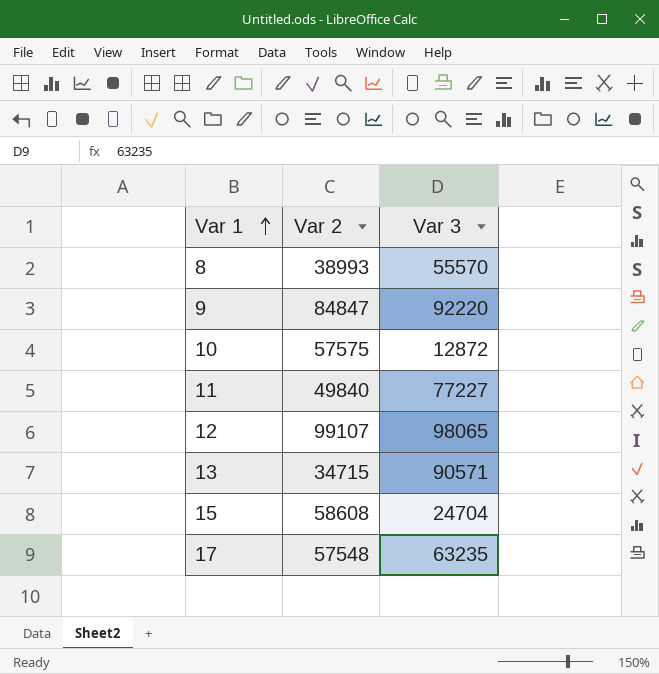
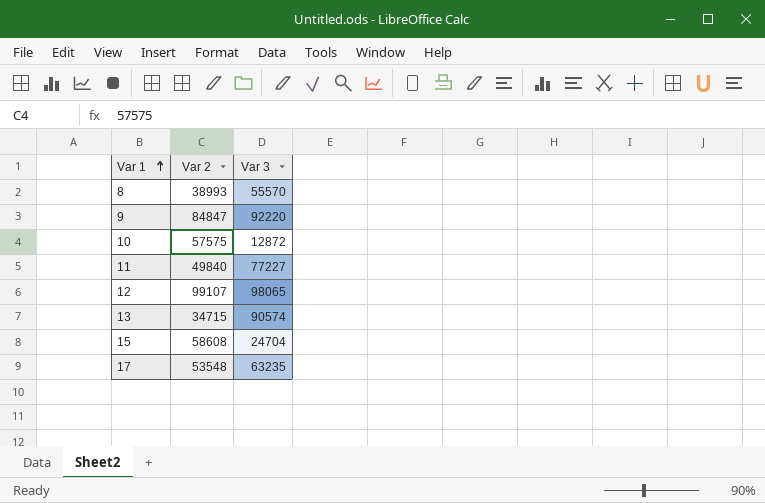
13 | Var 3: 90571 -> 90574
17 | Var 2: 57548 -> 53548

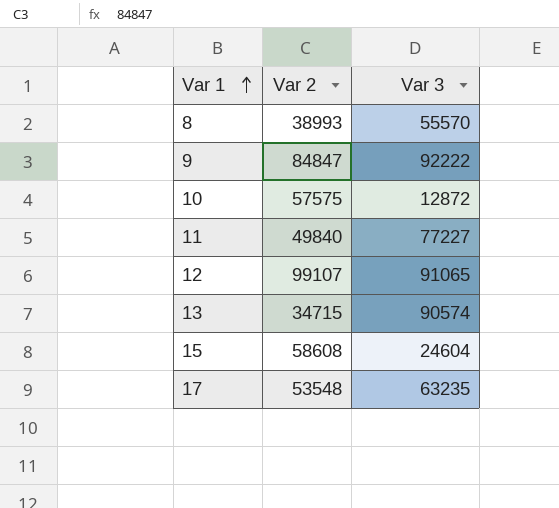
9 | Var 3: 92220 -> 92222
12 | Var 3: 98065 -> 91065
15 | Var 3: 24704 -> 24604

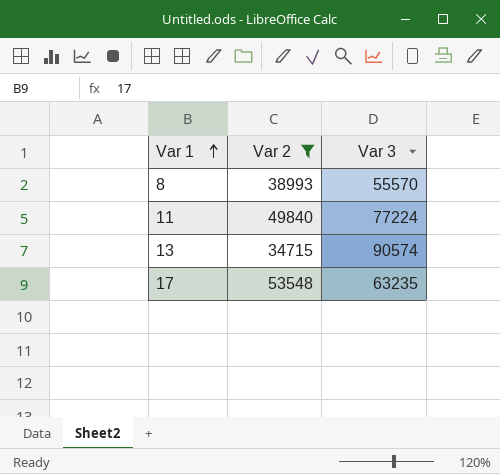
filter: none -> Var 2 <= 53548
11 | Var 3: 77227 -> 77224

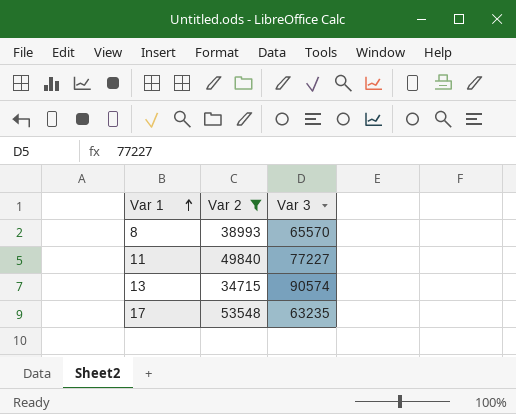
8 | Var 3: 55570 -> 65570
11 | Var 3: 77224 -> 77227

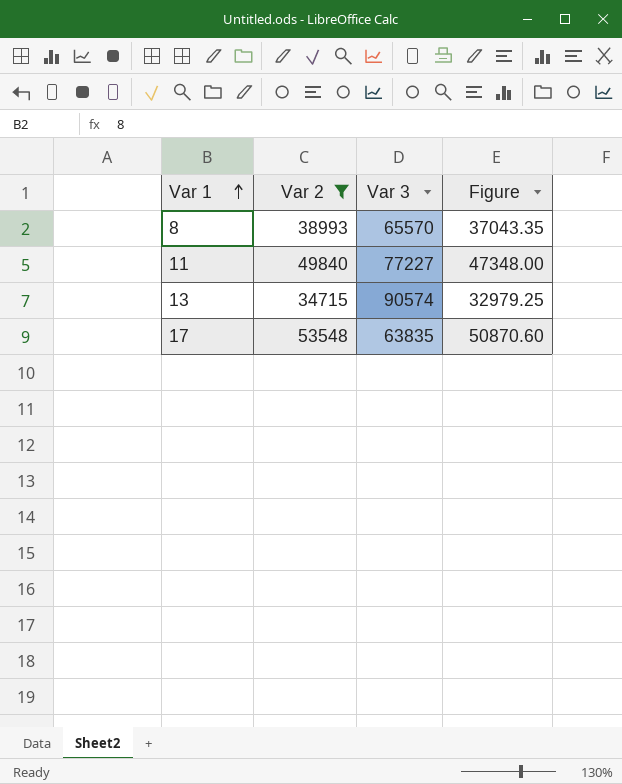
column Figure | formula: none -> [Var 2] * 0.95
17 | Var 3: 63235 -> 63835

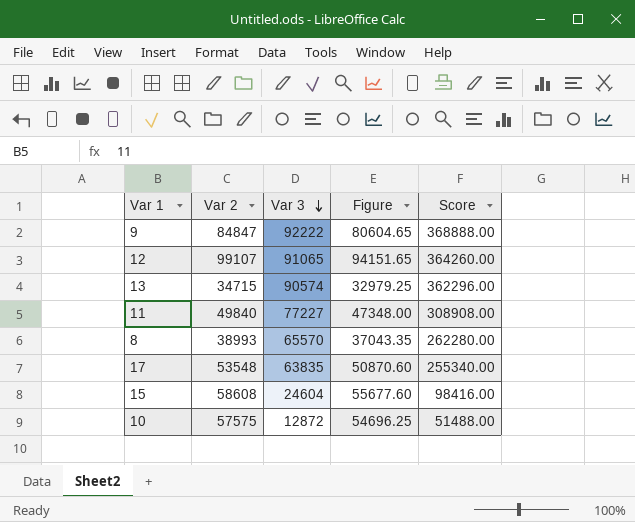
filter: Var 2 <= 53548 -> none
row order: Var 1 ascending -> Var 3 descending
column Score | formula: none -> [Var 3] * 4

